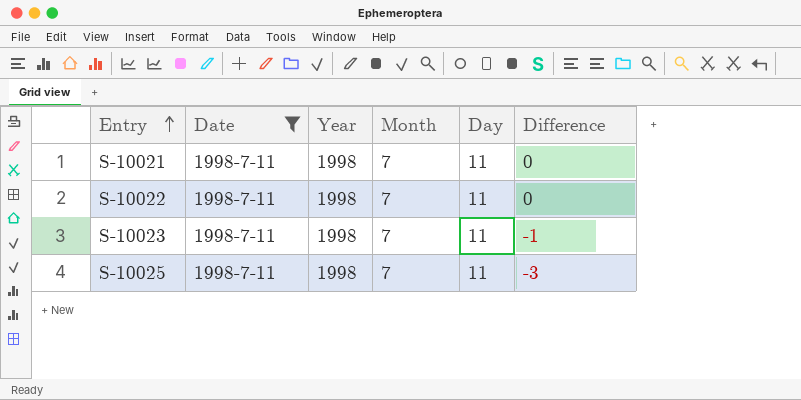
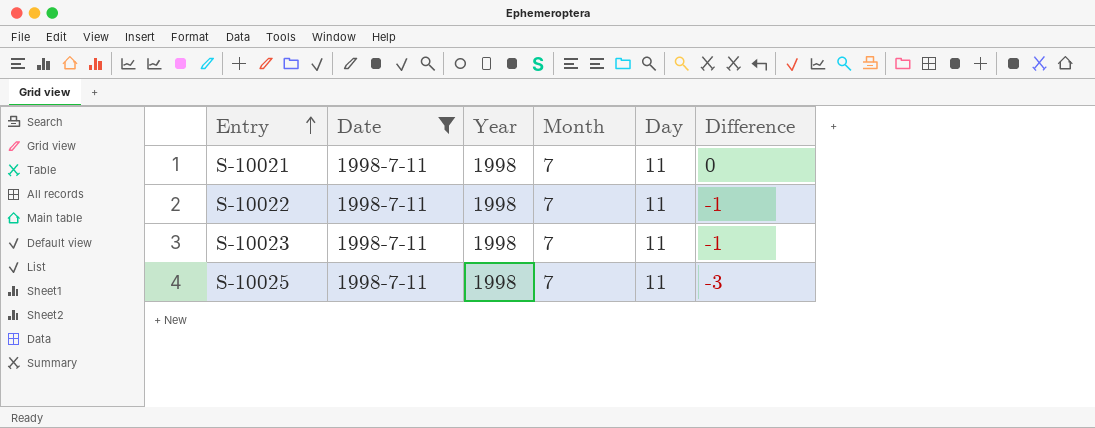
S-10022 | Difference: 0 -> -1

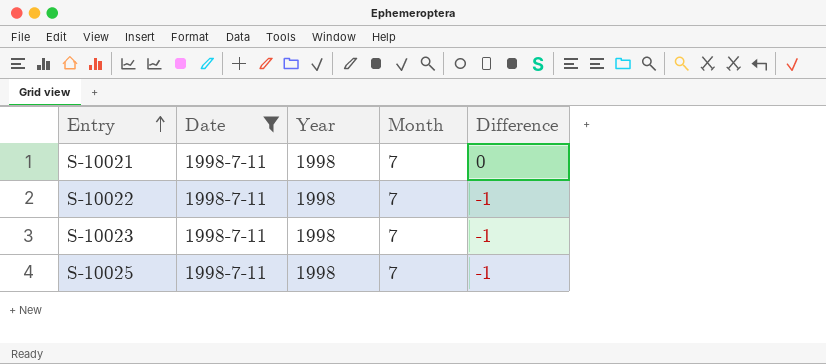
column Day | position: 5 -> none
S-10025 | Difference: -3 -> -1

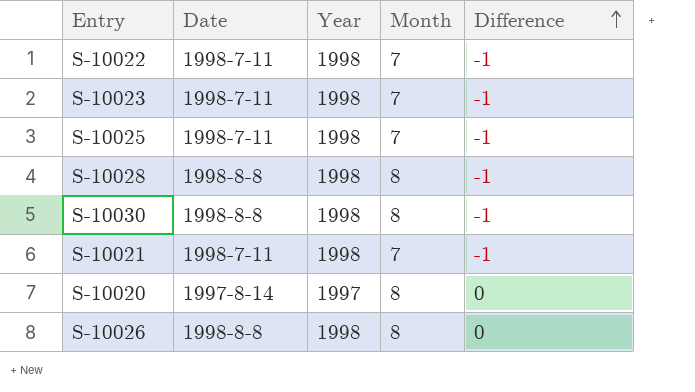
filter: Date = 1998-7-11 -> none
row order: Entry ascending -> Difference ascending
S-10021 | Difference: 0 -> -1

